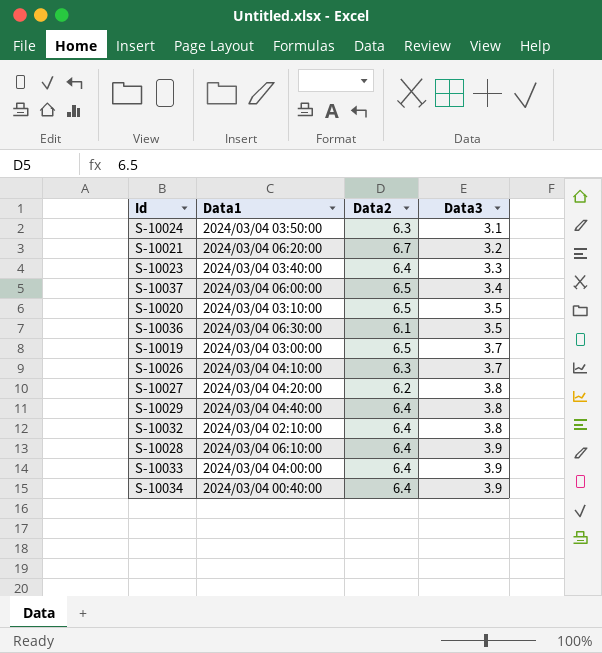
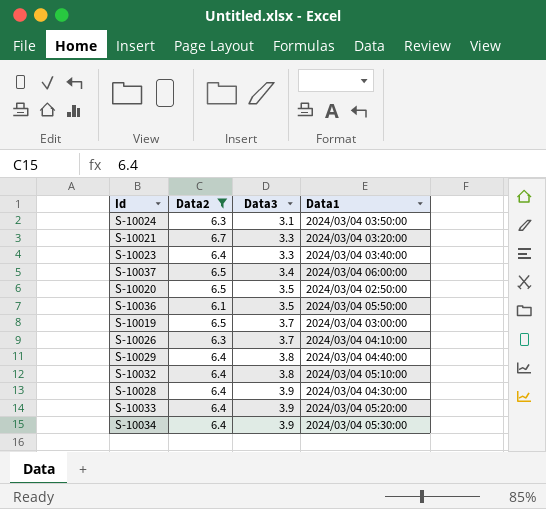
filter: none -> Data2 != 6.2
column Data1 | position: 2 -> 4
S-10021 | Data3: 3.2 -> 3.3
S-10021 | Data1: 2024/03/04 06:20:00 -> 2024/03/04 03:20:00
S-10020 | Data1: 2024/03/04 03:10:00 -> 2024/03/04 02:50:00
S-10036 | Data1: 2024/03/04 06:30:00 -> 2024/03/04 05:50:00
S-10032 | Data1: 2024/03/04 02:10:00 -> 2024/03/04 05:10:00
S-10028 | Data1: 2024/03/04 06:10:00 -> 2024/03/04 04:30:00
S-10033 | Data1: 2024/03/04 04:00:00 -> 2024/03/04 05:20:00
S-10034 | Data1: 2024/03/04 00:40:00 -> 2024/03/04 05:30:00

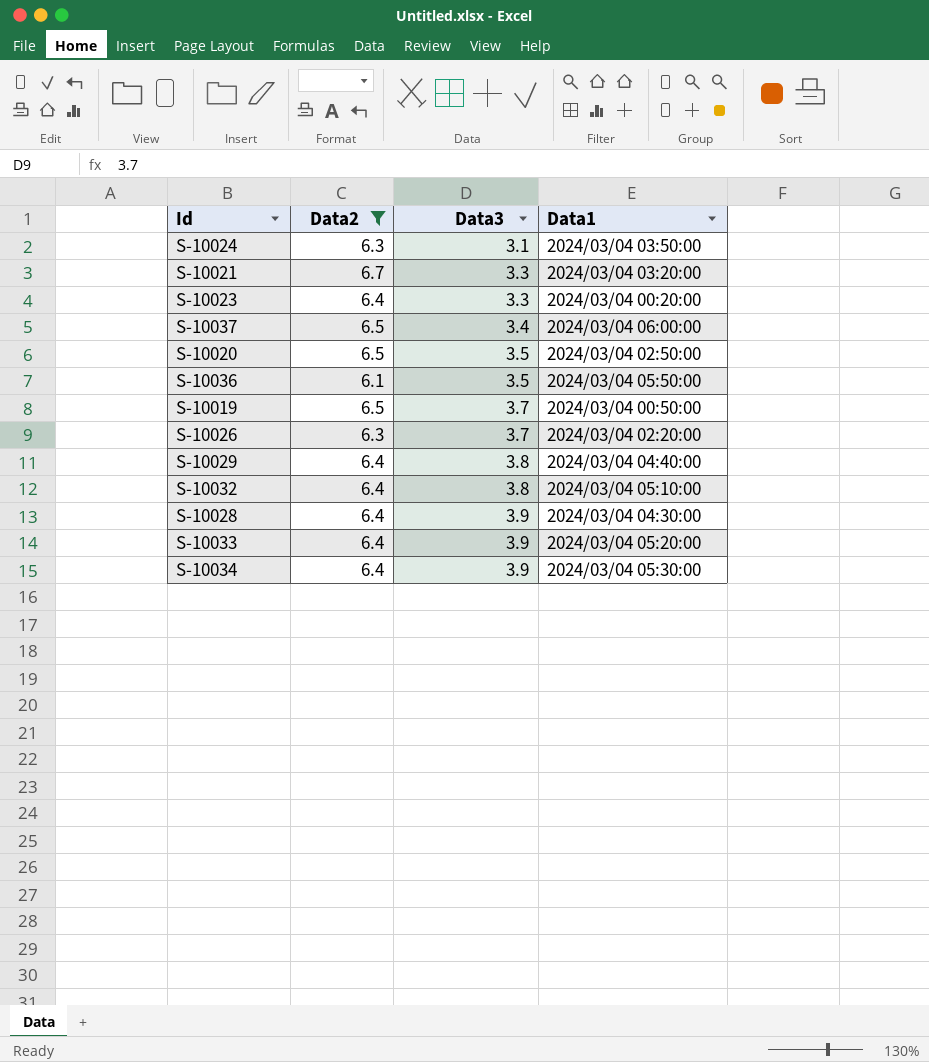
S-10023 | Data1: 2024/03/04 03:40:00 -> 2024/03/04 00:20:00
S-10019 | Data1: 2024/03/04 03:00:00 -> 2024/03/04 00:50:00
S-10026 | Data1: 2024/03/04 04:10:00 -> 2024/03/04 02:20:00

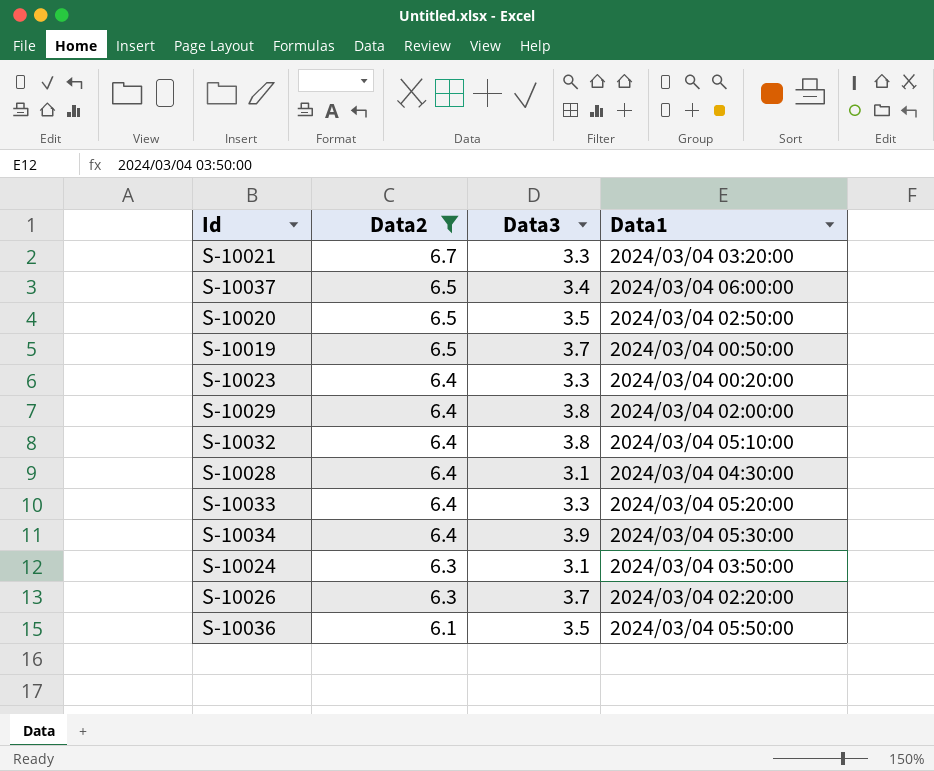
row order: Data3 ascending -> Data2 descending
S-10029 | Data1: 2024/03/04 04:40:00 -> 2024/03/04 02:00:00
S-10028 | Data3: 3.9 -> 3.1
S-10033 | Data3: 3.9 -> 3.3

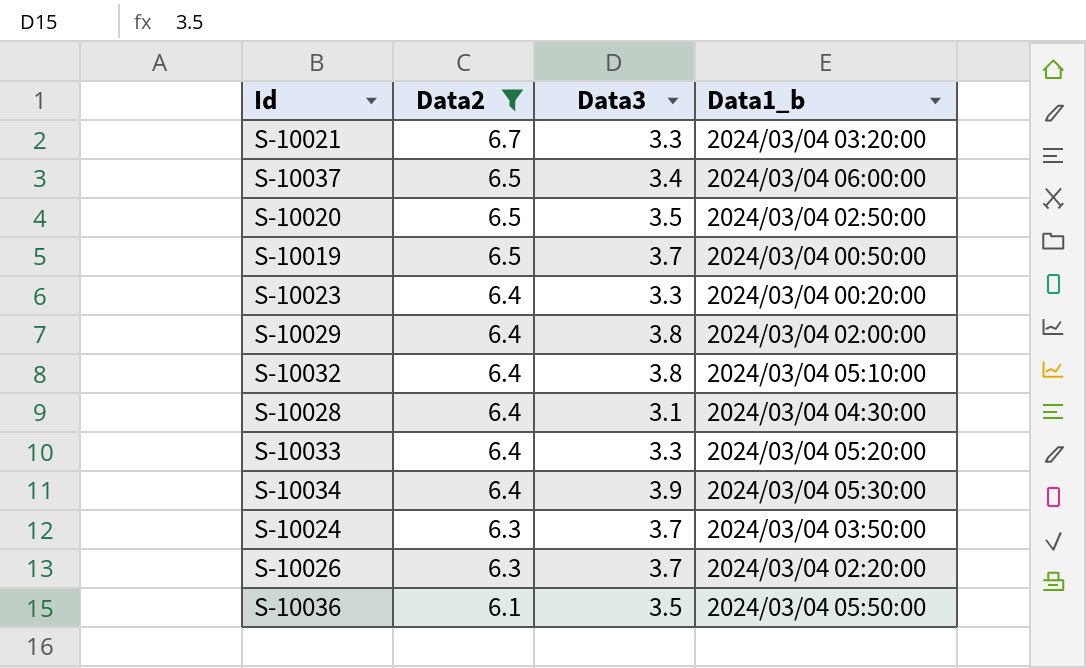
column name: Data1 -> Data1_b
S-10024 | Data3: 3.1 -> 3.7

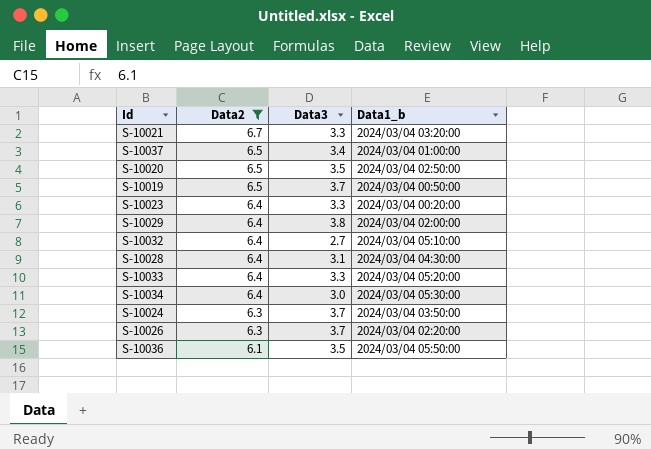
S-10037 | Data1_b: 2024/03/04 06:00:00 -> 2024/03/04 01:00:00
S-10032 | Data3: 3.8 -> 2.7
S-10034 | Data3: 3.9 -> 3.0

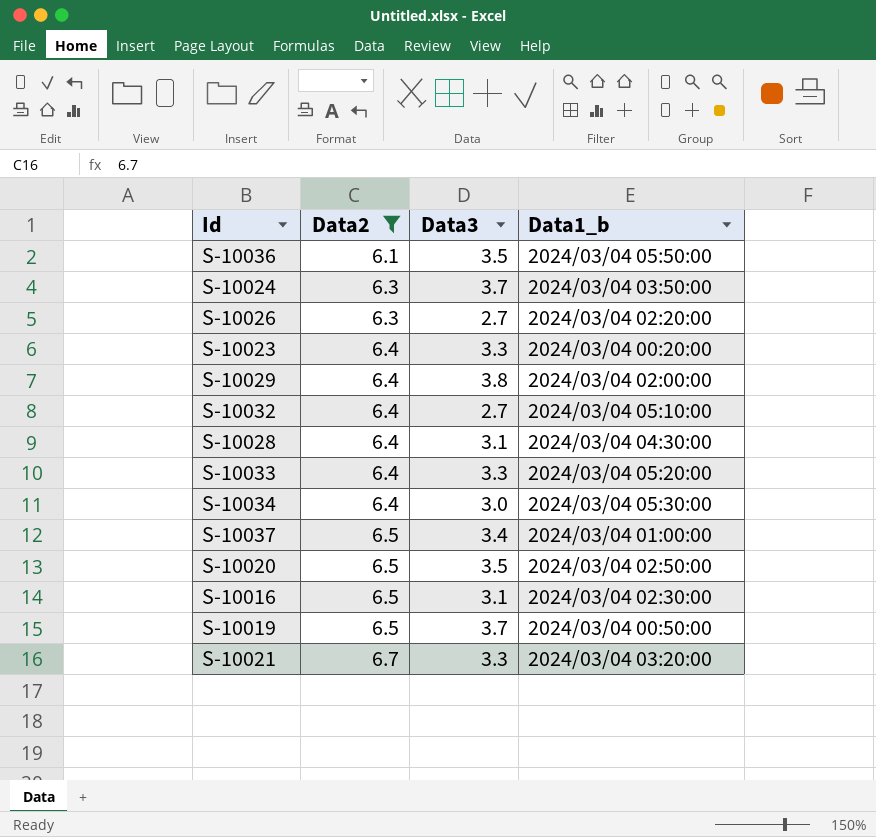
row order: Data2 descending -> Data2 ascending
S-10026 | Data3: 3.7 -> 2.7
row S-10016: none -> 6.5 | 3.1 | 2024/03/04 02:30:00

